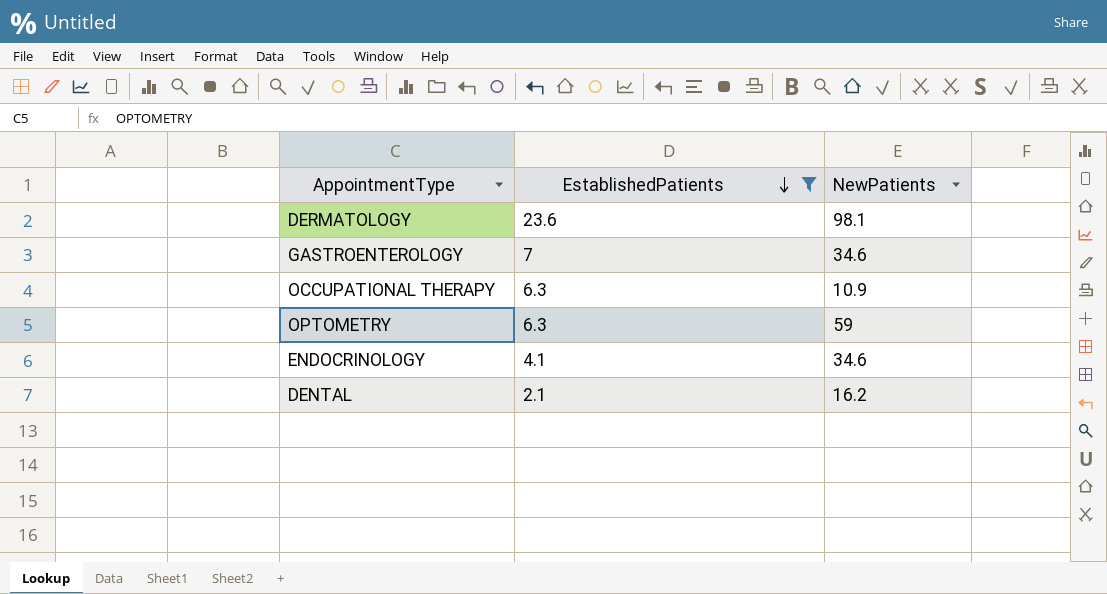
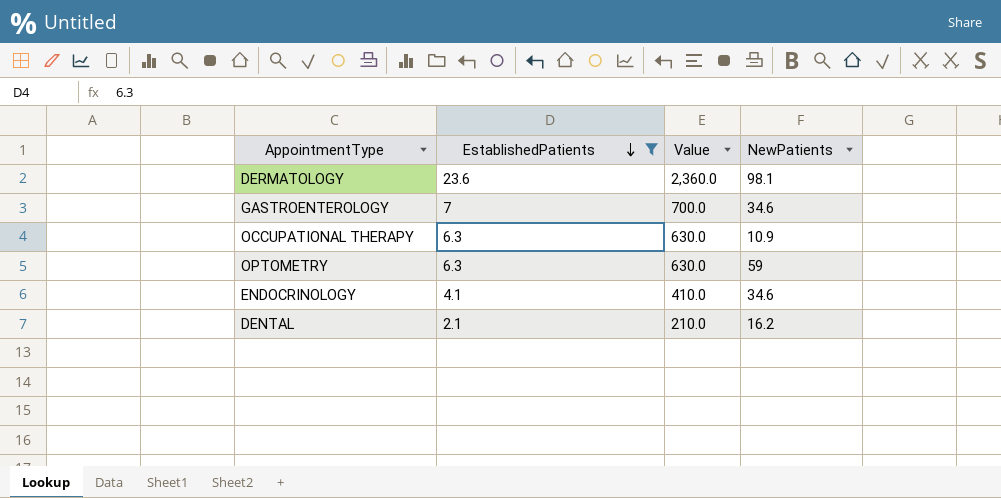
column Value | formula: none -> [EstablishedPatients] * 100

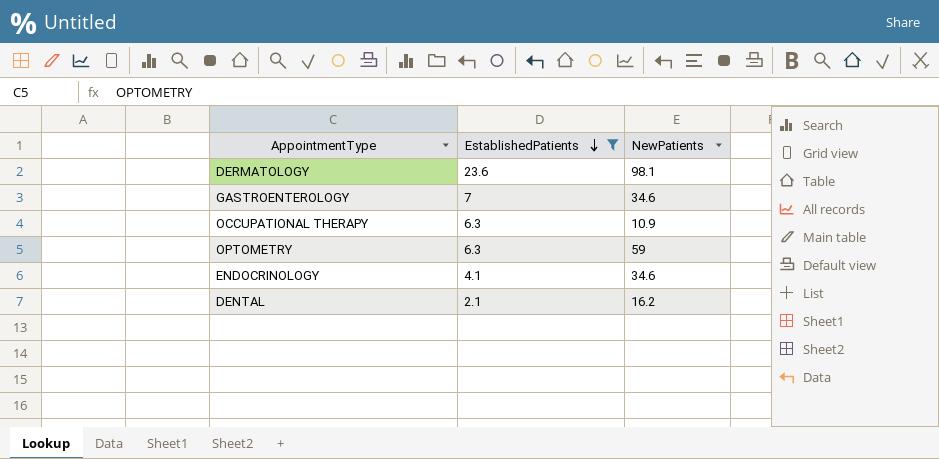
column Value | formula: [EstablishedPatients] * 100 -> none

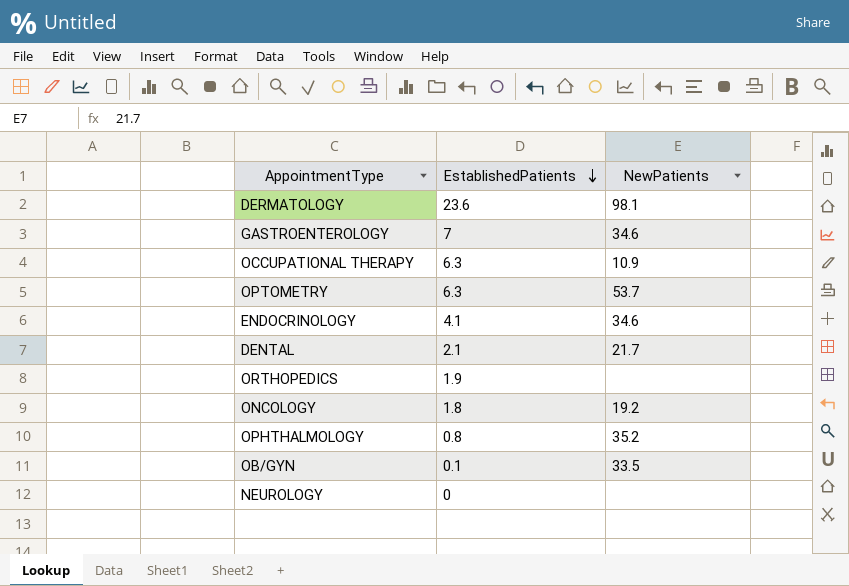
filter: EstablishedPatients >= 2.1 -> none
OPTOMETRY | NewPatients: 59 -> 53.7
DENTAL | NewPatients: 16.2 -> 21.7

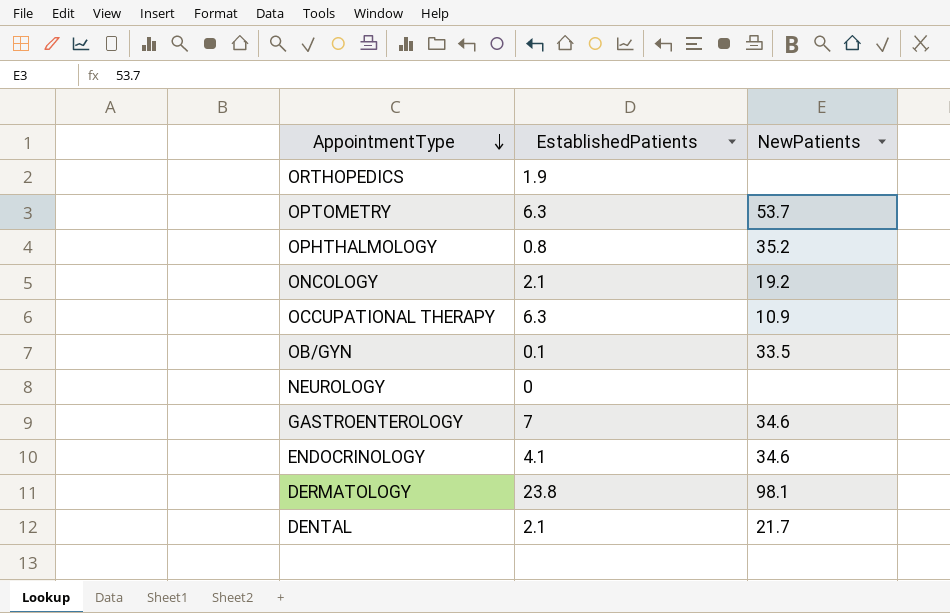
row order: EstablishedPatients descending -> AppointmentType descending
ONCOLOGY | EstablishedPatients: 1.8 -> 2.1
DERMATOLOGY | EstablishedPatients: 23.6 -> 23.8

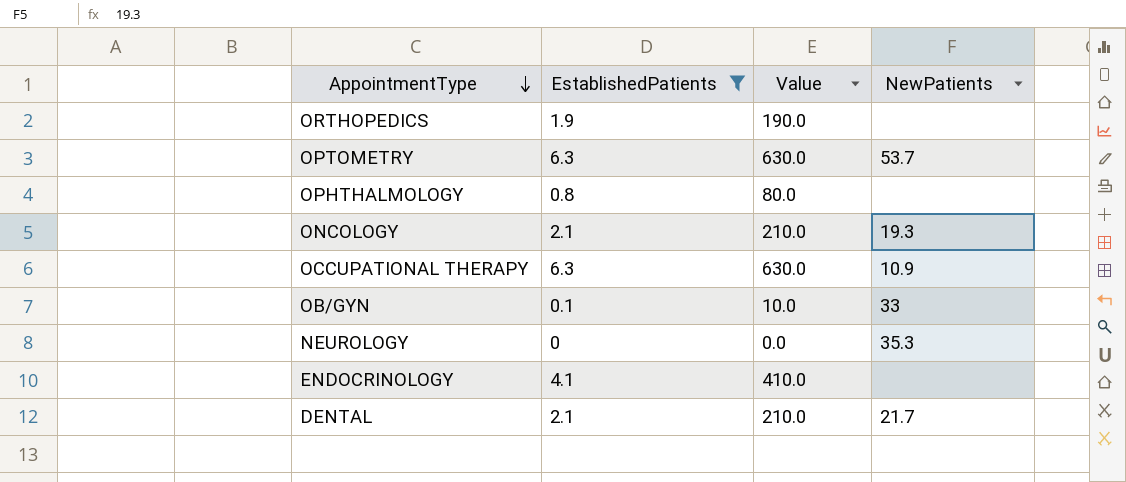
filter: none -> EstablishedPatients <= 6.3
column Value | formula: none -> [EstablishedPatients] * 100
OPHTHALMOLOGY | NewPatients: 35.2 -> none
ONCOLOGY | NewPatients: 19.2 -> 19.3
OB/GYN | NewPatients: 33.5 -> 33
NEUROLOGY | NewPatients: none -> 35.3
ENDOCRINOLOGY | NewPatients: 34.6 -> none

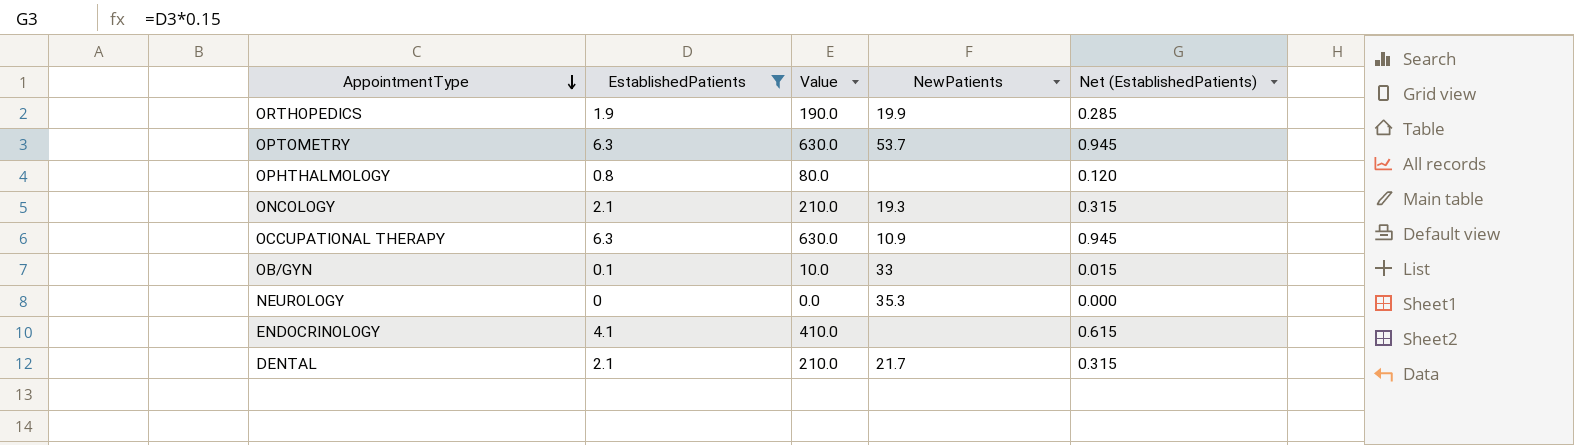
column Net (EstablishedPatients) | formula: none -> [EstablishedPatients] * 0.15
ORTHOPEDICS | NewPatients: none -> 19.9

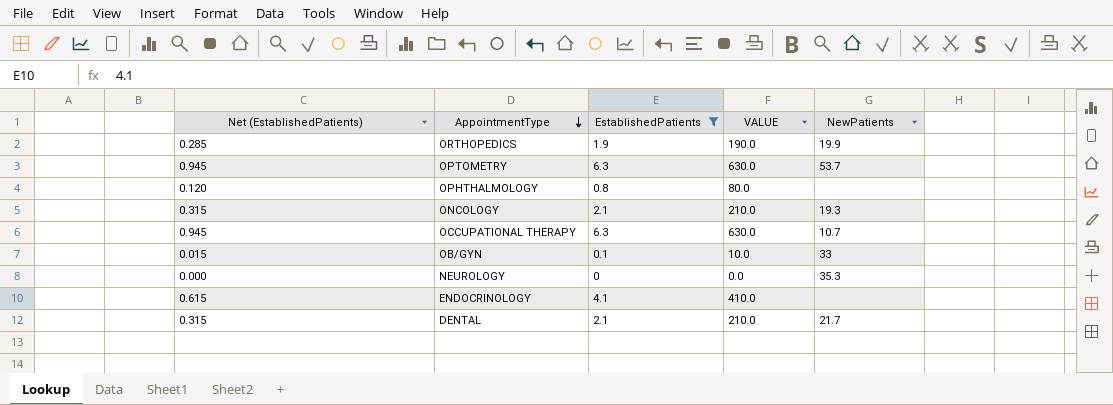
column Net (EstablishedPatients) | position: 5 -> 1
column name: Value -> VALUE
OCCUPATIONAL THERAPY | NewPatients: 10.9 -> 10.7

